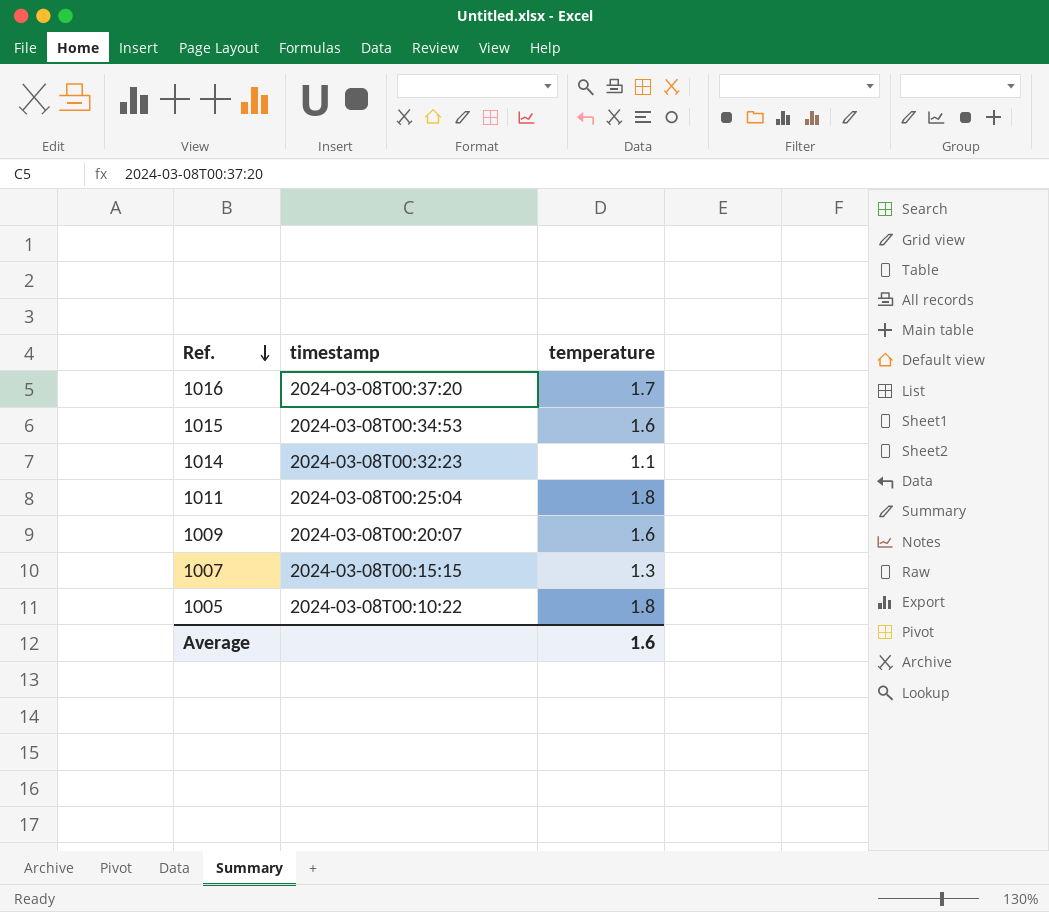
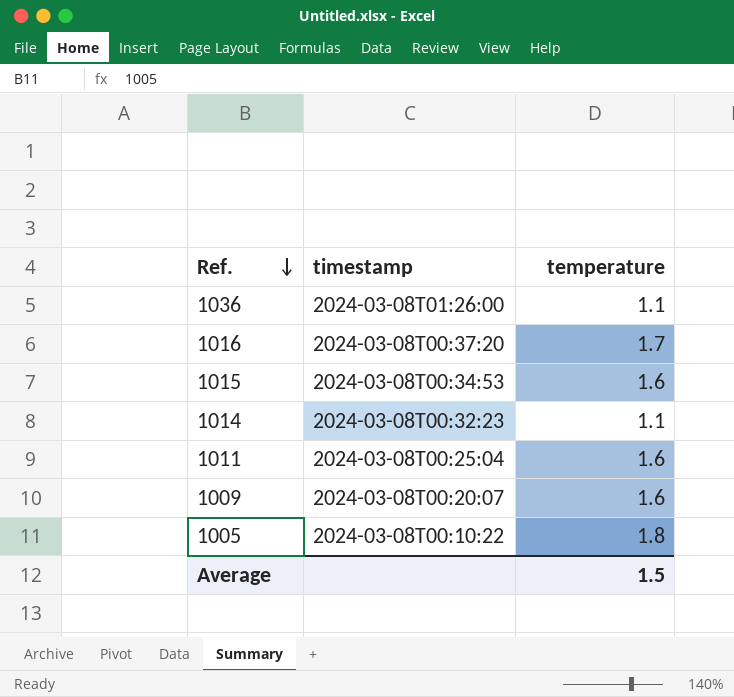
row 1007: 2024-03-08T00:15:15 | 1.3 -> none
row 1036: none -> 2024-03-08T01:26:00 | 1.1
1011 | temperature: 1.8 -> 1.6
Average | temperature: 1.6 -> 1.5

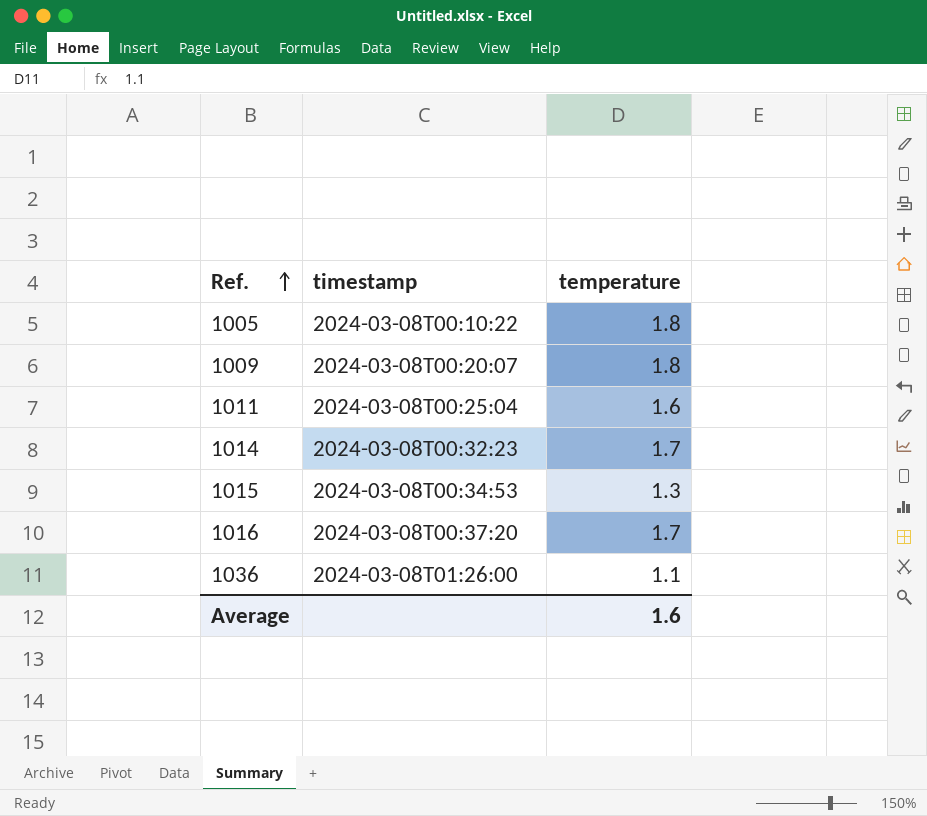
row order: Ref. descending -> Ref. ascending
1009 | temperature: 1.6 -> 1.8
1014 | temperature: 1.1 -> 1.7
1015 | temperature: 1.6 -> 1.3
Average | temperature: 1.5 -> 1.6

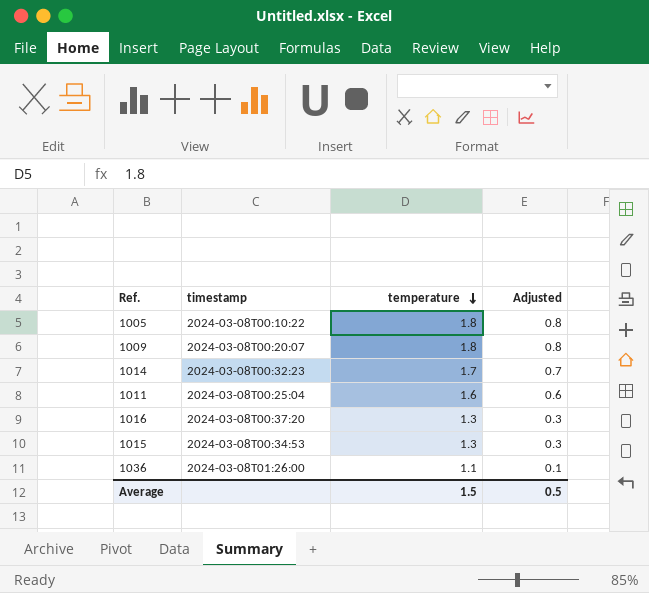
row order: Ref. ascending -> temperature descending
column Adjusted | formula: none -> [temperature] - 1
1016 | temperature: 1.7 -> 1.3
Average | temperature: 1.6 -> 1.5

